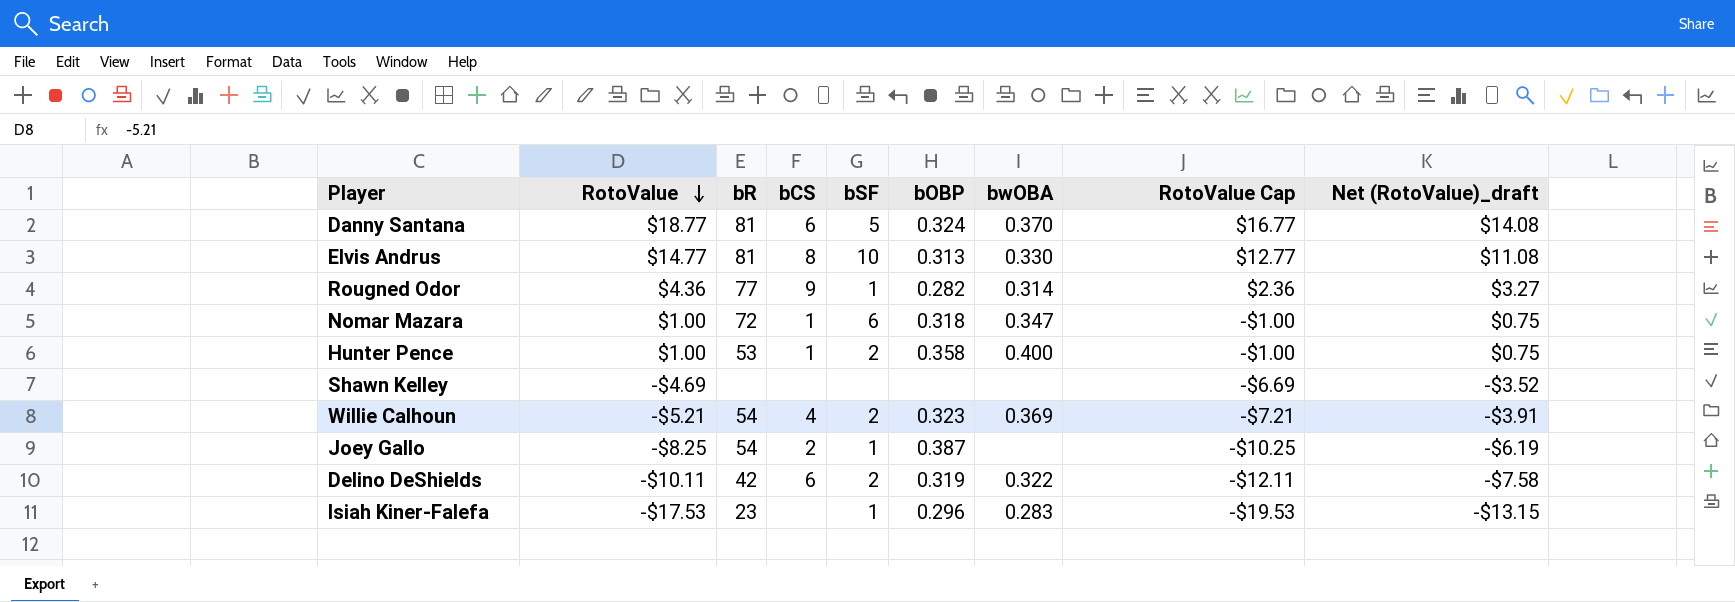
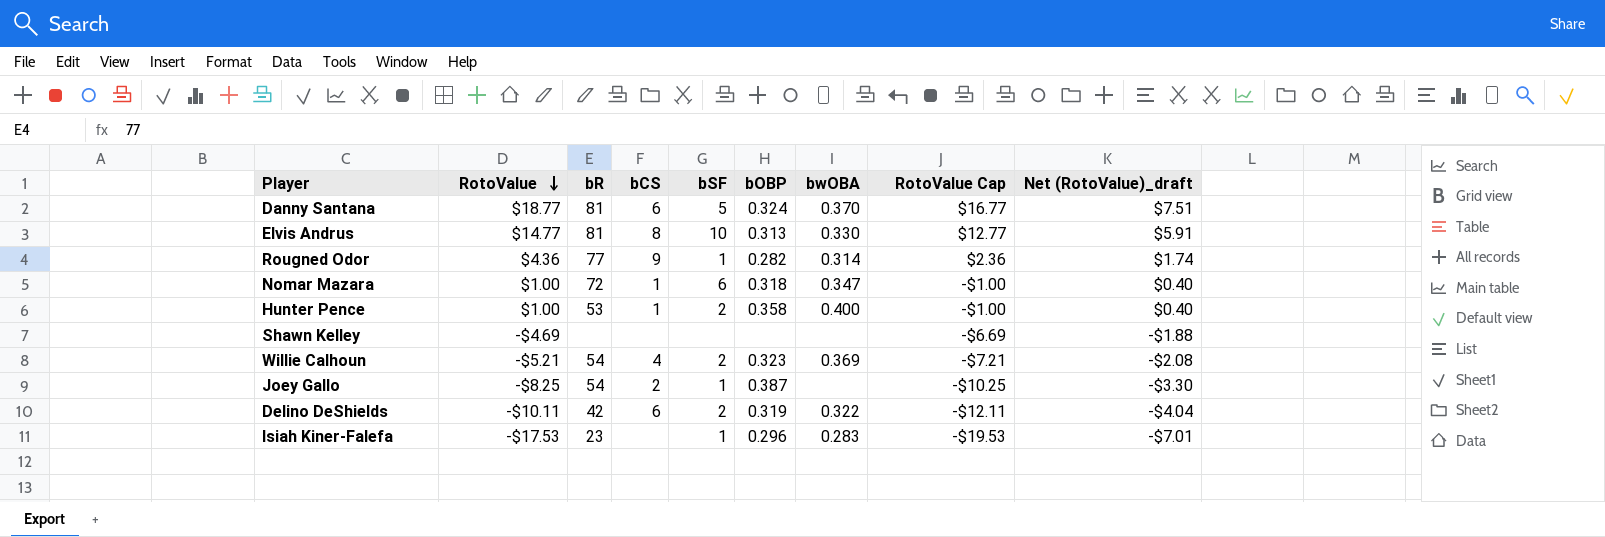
column Net (RotoValue)_draft | formula: [RotoValue] * 0.75 -> [RotoValue] * 0.4

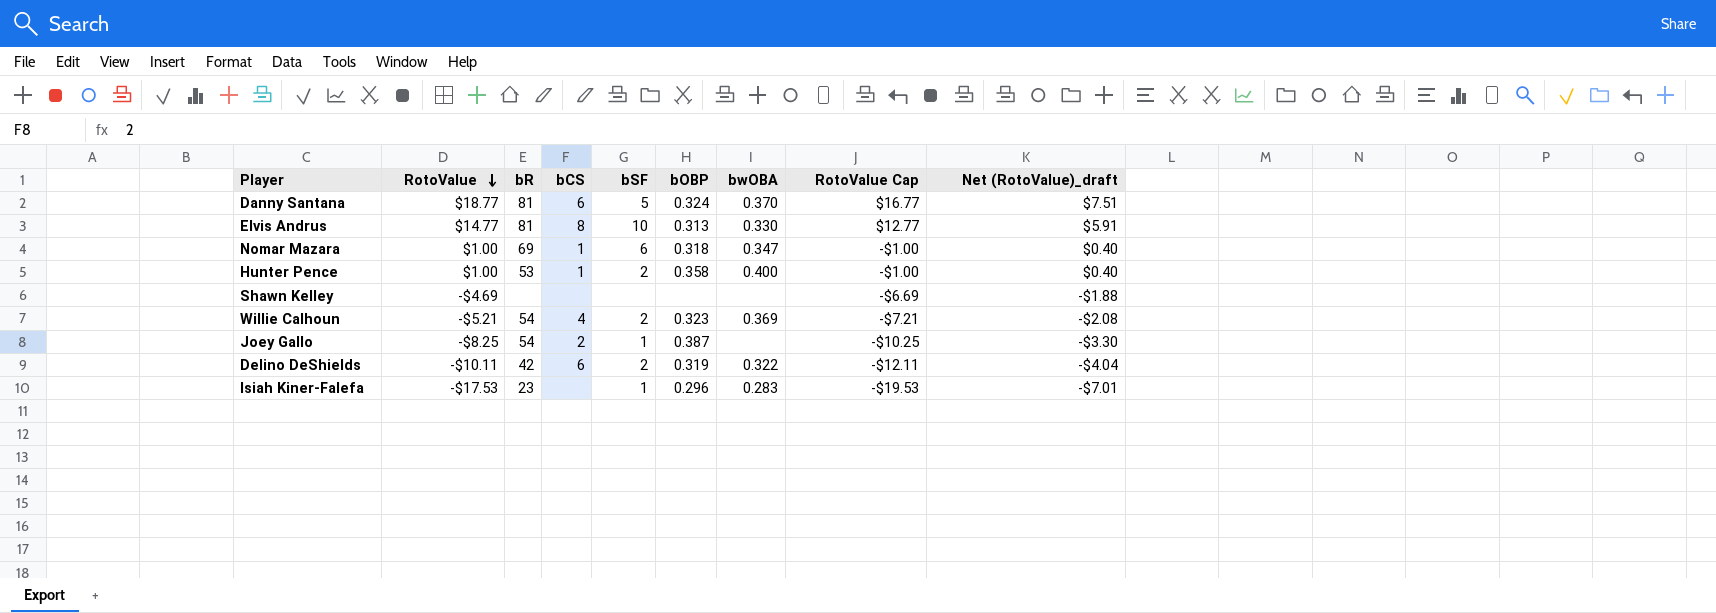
row Rougned Odor: $4.36 | 77 | 9 | 1 | 0.282 | 0.314 | $2.36 | $1.74 -> none
Nomar Mazara | bR: 72 -> 69

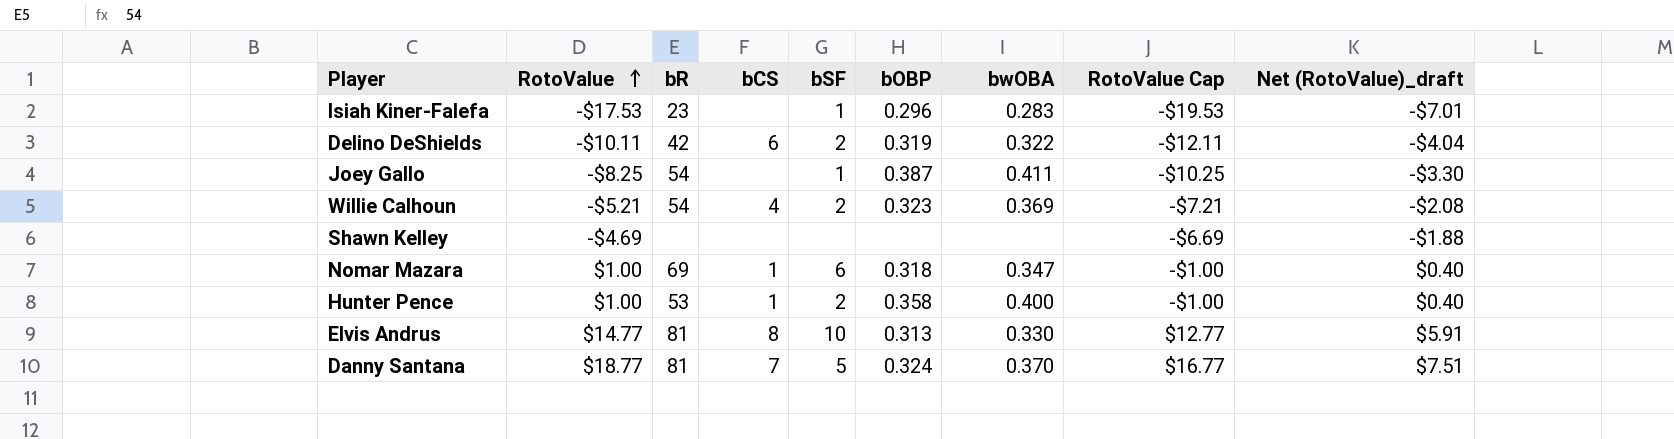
row order: RotoValue descending -> RotoValue ascending
Joey Gallo | bCS: 2 -> none
Joey Gallo | bwOBA: none -> 0.411
Danny Santana | bCS: 6 -> 7

